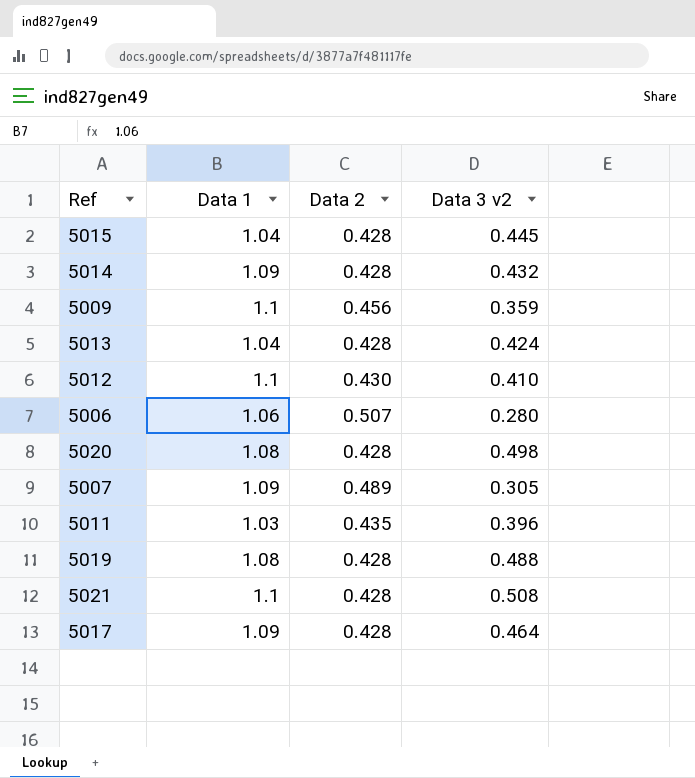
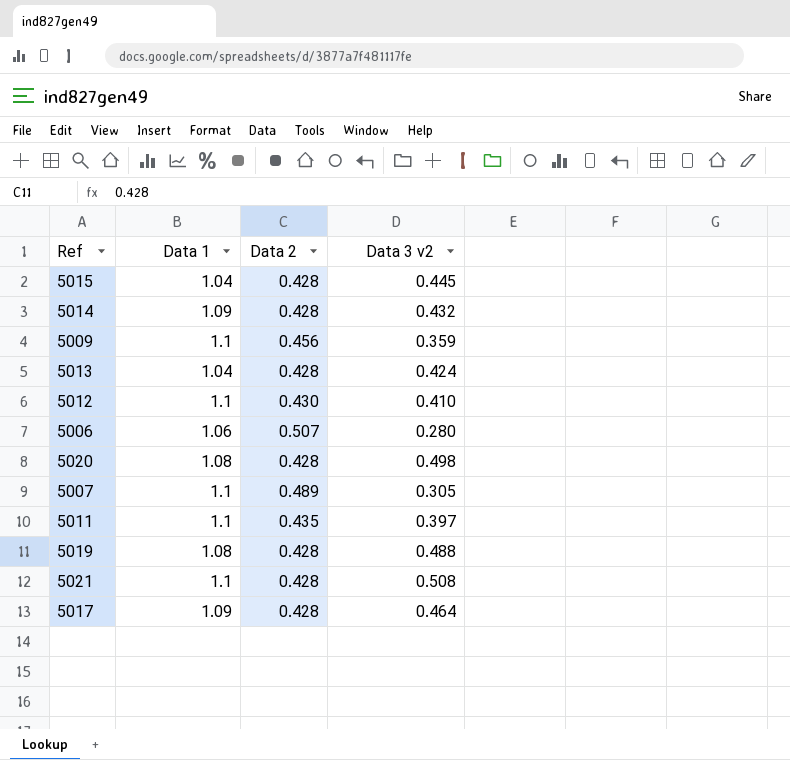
5007 | Data 1: 1.09 -> 1.1
5011 | Data 1: 1.03 -> 1.1
5011 | Data 3 v2: 0.396 -> 0.397

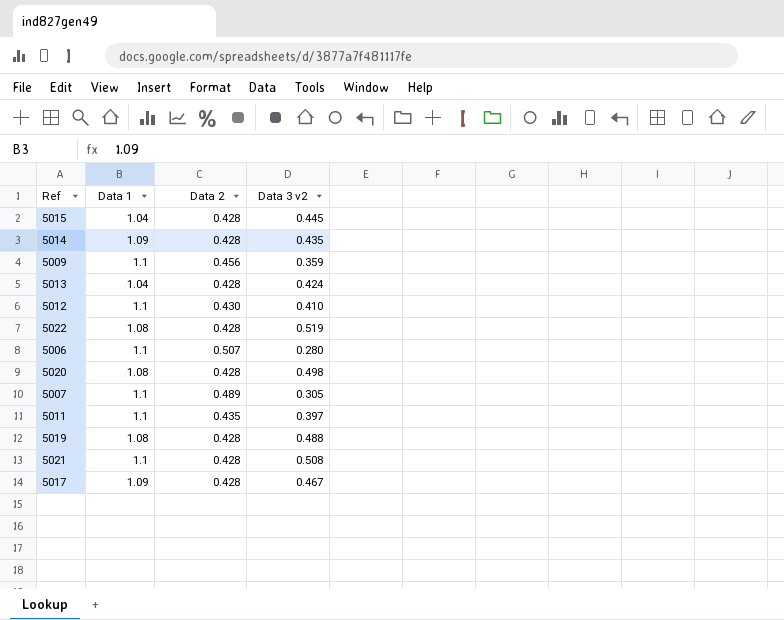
5014 | Data 3 v2: 0.432 -> 0.435
row 5022: none -> 1.08 | 0.428 | 0.519
5006 | Data 1: 1.06 -> 1.1
5017 | Data 3 v2: 0.464 -> 0.467

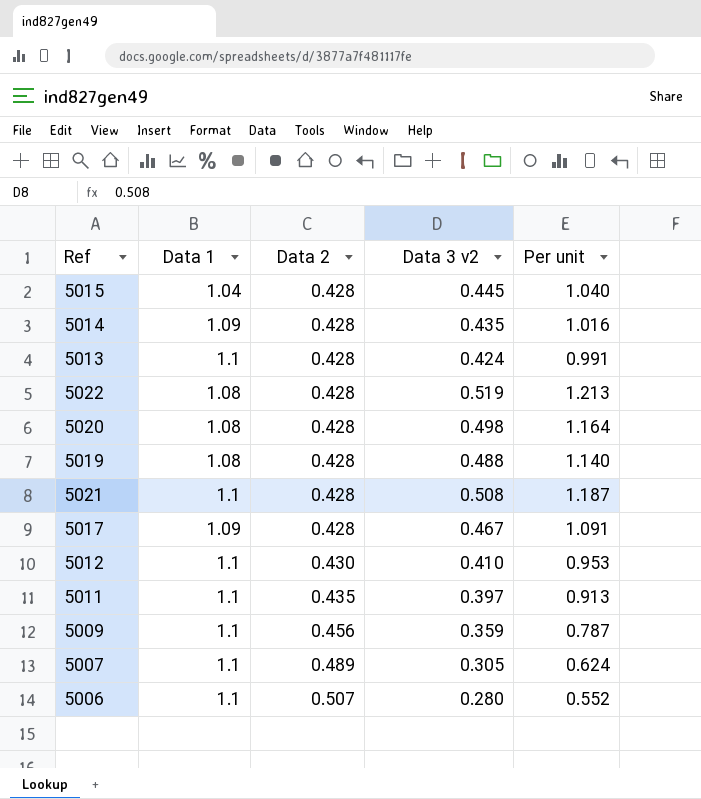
row order: none -> Data 2 ascending
column Per unit | formula: none -> [Data 3 v2] / [Data 2]
5013 | Data 1: 1.04 -> 1.1

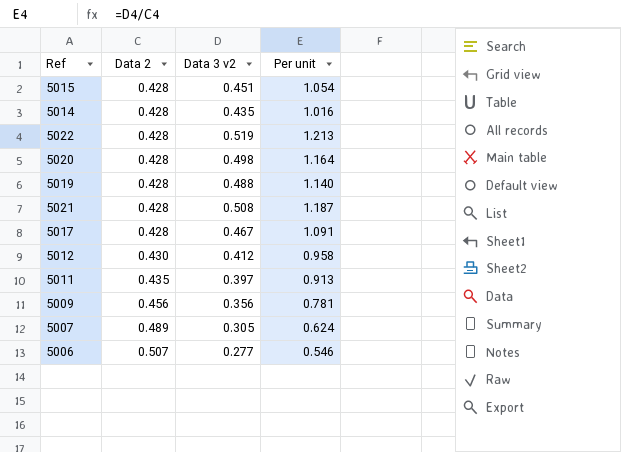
column Data 1 | position: 2 -> none
row 5013: 1.1 | 0.428 | 0.424 | 0.991 -> none
5015 | Data 3 v2: 0.445 -> 0.451
5015 | Per unit: 1.040 -> 1.054
5012 | Data 3 v2: 0.410 -> 0.412
5012 | Per unit: 0.953 -> 0.958
5009 | Data 3 v2: 0.359 -> 0.356
5009 | Per unit: 0.787 -> 0.781
5006 | Data 3 v2: 0.280 -> 0.277
5006 | Per unit: 0.552 -> 0.546

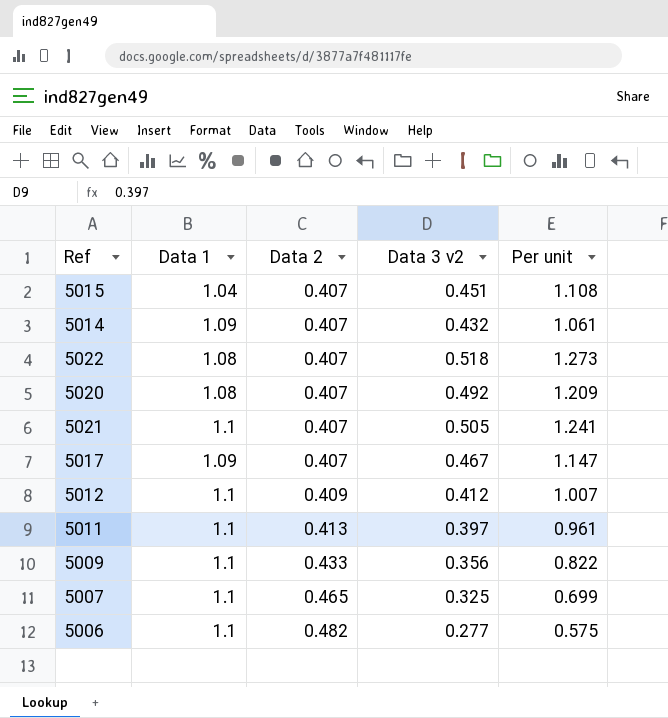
column Data 1 | position: none -> 2
row 5019: 0.428 | 0.488 | 1.140 -> none
5015 | Data 2: 0.428 -> 0.407
5015 | Per unit: 1.054 -> 1.108
5014 | Data 2: 0.428 -> 0.407
5014 | Data 3 v2: 0.435 -> 0.432
5014 | Per unit: 1.016 -> 1.061
5022 | Data 2: 0.428 -> 0.407
5022 | Data 3 v2: 0.519 -> 0.518
5022 | Per unit: 1.213 -> 1.273
5020 | Data 2: 0.428 -> 0.407
5020 | Data 3 v2: 0.498 -> 0.492
5020 | Per unit: 1.164 -> 1.209
5021 | Data 2: 0.428 -> 0.407
5021 | Data 3 v2: 0.508 -> 0.505
5021 | Per unit: 1.187 -> 1.241
5017 | Data 2: 0.428 -> 0.407
5017 | Per unit: 1.091 -> 1.147
5012 | Data 2: 0.430 -> 0.409
5012 | Per unit: 0.958 -> 1.007
5011 | Data 2: 0.435 -> 0.413
5011 | Per unit: 0.913 -> 0.961
5009 | Data 2: 0.456 -> 0.433
5009 | Per unit: 0.781 -> 0.822
5007 | Data 2: 0.489 -> 0.465
5007 | Data 3 v2: 0.305 -> 0.325
5007 | Per unit: 0.624 -> 0.699
5006 | Data 2: 0.507 -> 0.482
5006 | Per unit: 0.546 -> 0.575

